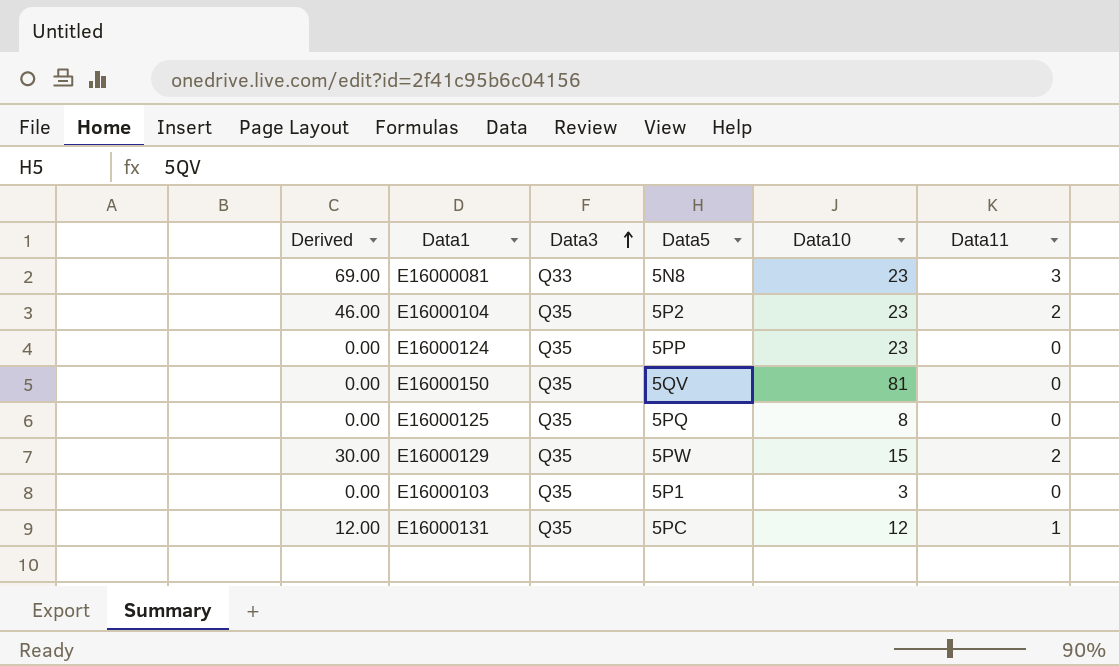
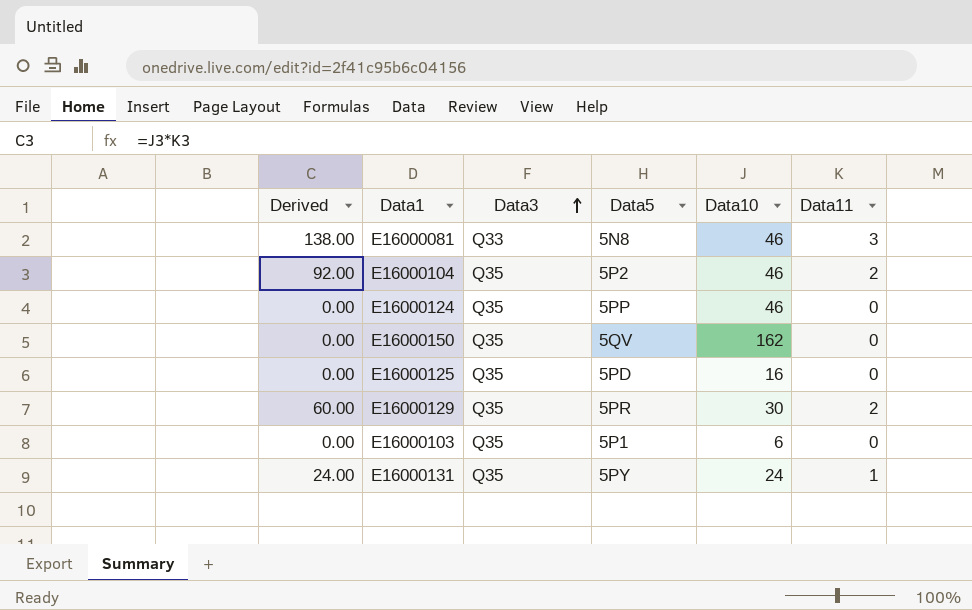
E16000081 | Derived: 69.00 -> 138.00
E16000081 | Data10: 23 -> 46
E16000104 | Derived: 46.00 -> 92.00
E16000104 | Data10: 23 -> 46
E16000124 | Data10: 23 -> 46
E16000150 | Data10: 81 -> 162
E16000125 | Data5: 5PQ -> 5PD
E16000125 | Data10: 8 -> 16
E16000129 | Derived: 30.00 -> 60.00
E16000129 | Data5: 5PW -> 5PR
E16000129 | Data10: 15 -> 30
E16000103 | Data10: 3 -> 6
E16000131 | Derived: 12.00 -> 24.00
E16000131 | Data5: 5PC -> 5PY
E16000131 | Data10: 12 -> 24

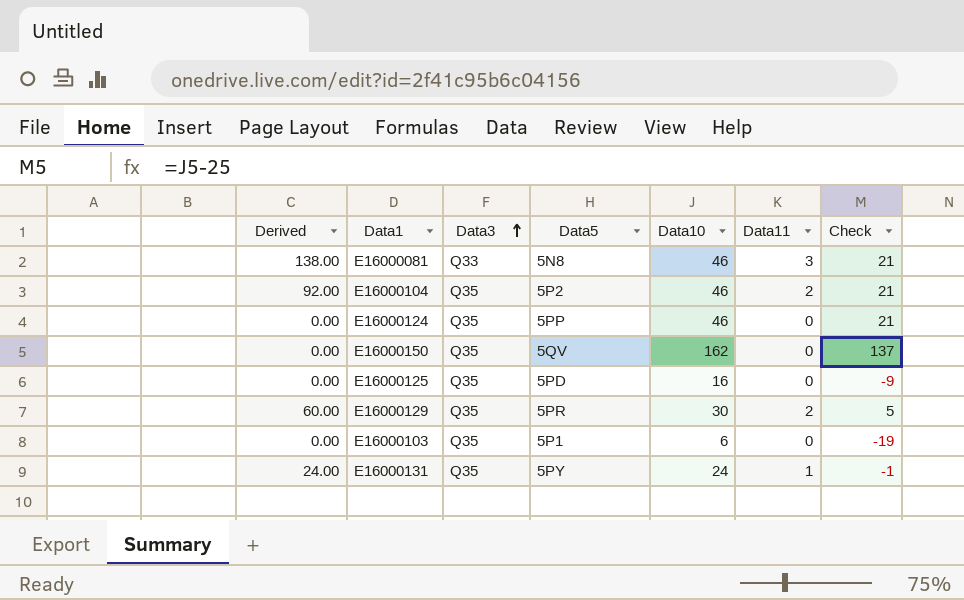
column Check | formula: none -> [Data10] - 25

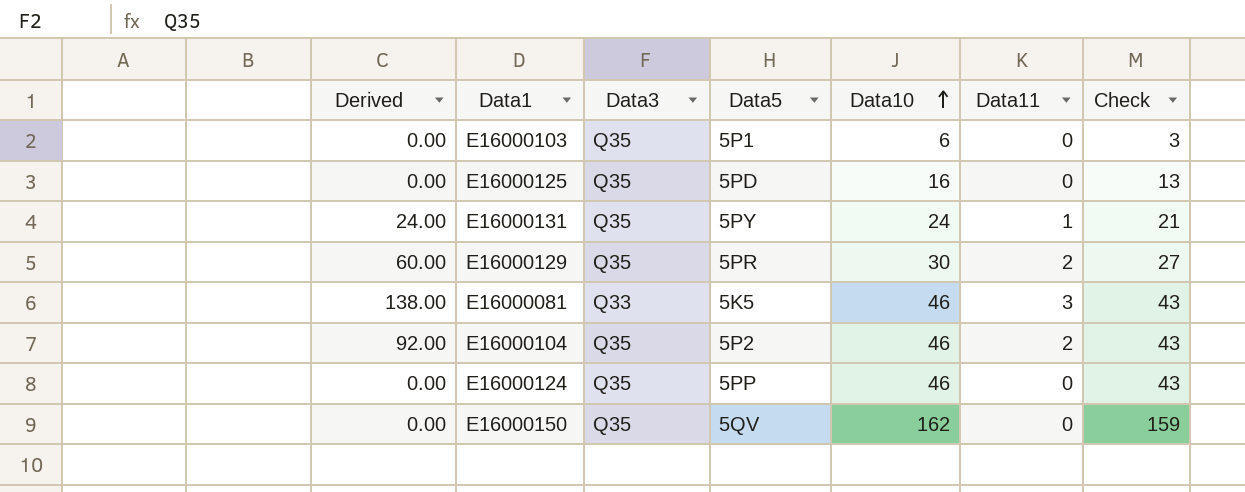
row order: Data3 ascending -> Data10 ascending
column Check | formula: [Data10] - 25 -> [Data10] - 3
E16000081 | Data5: 5N8 -> 5K5

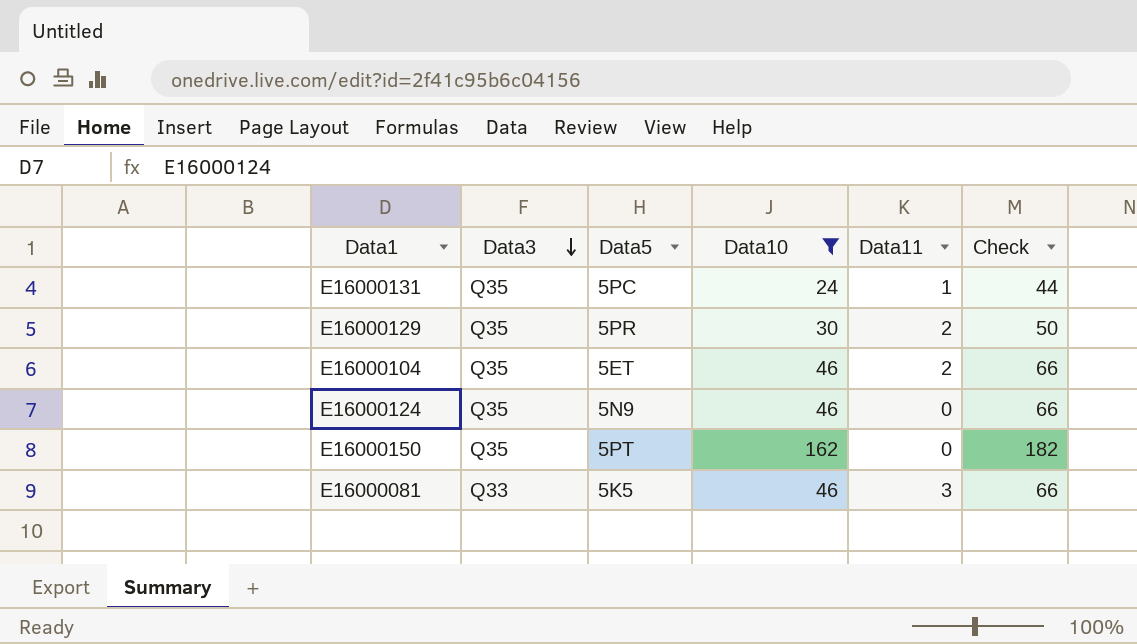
filter: none -> Data10 >= 24
row order: Data10 ascending -> Data3 descending
column Derived | formula: [Data10] * [Data11] -> none
column Check | formula: [Data10] - 3 -> [Data10] + 20
E16000131 | Data5: 5PY -> 5PC
E16000104 | Data5: 5P2 -> 5ET
E16000124 | Data5: 5PP -> 5N9
E16000150 | Data5: 5QV -> 5PT

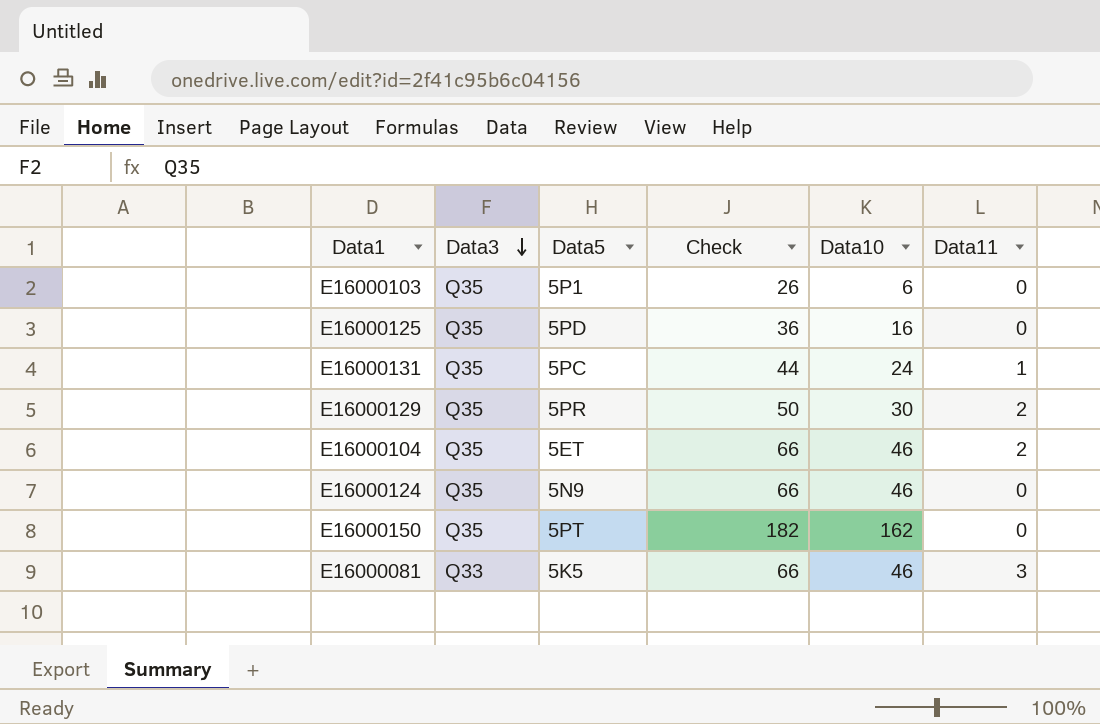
filter: Data10 >= 24 -> none
column Check | position: 6 -> 4

